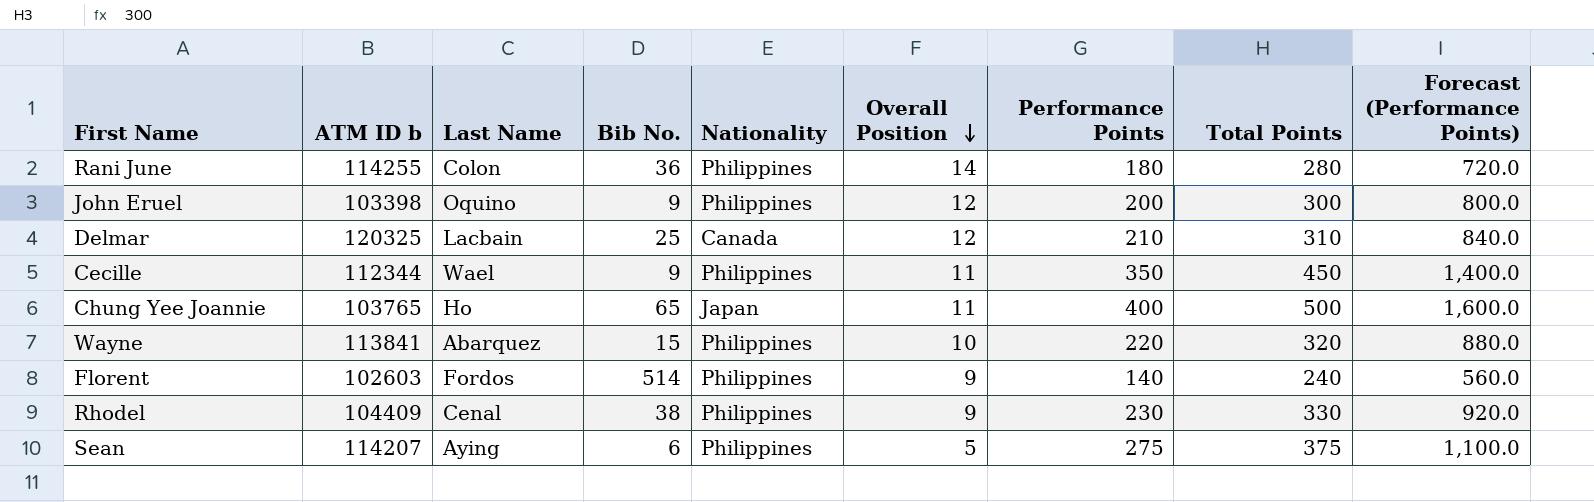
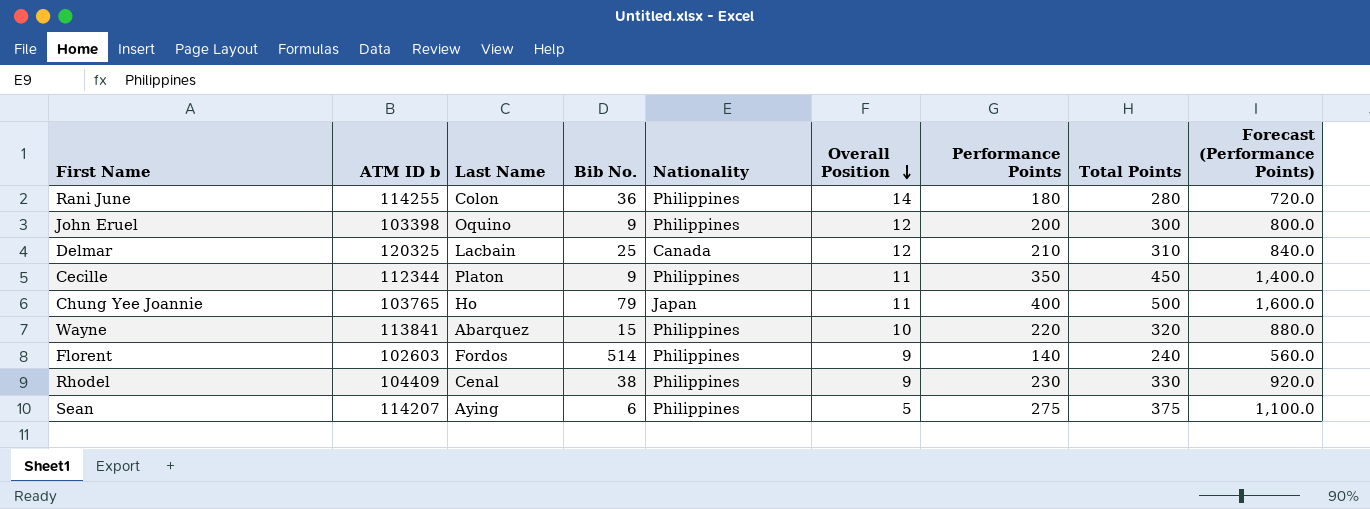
Cecille | Last Name: Wael -> Platon
Chung Yee Joannie | Bib No.: 65 -> 79

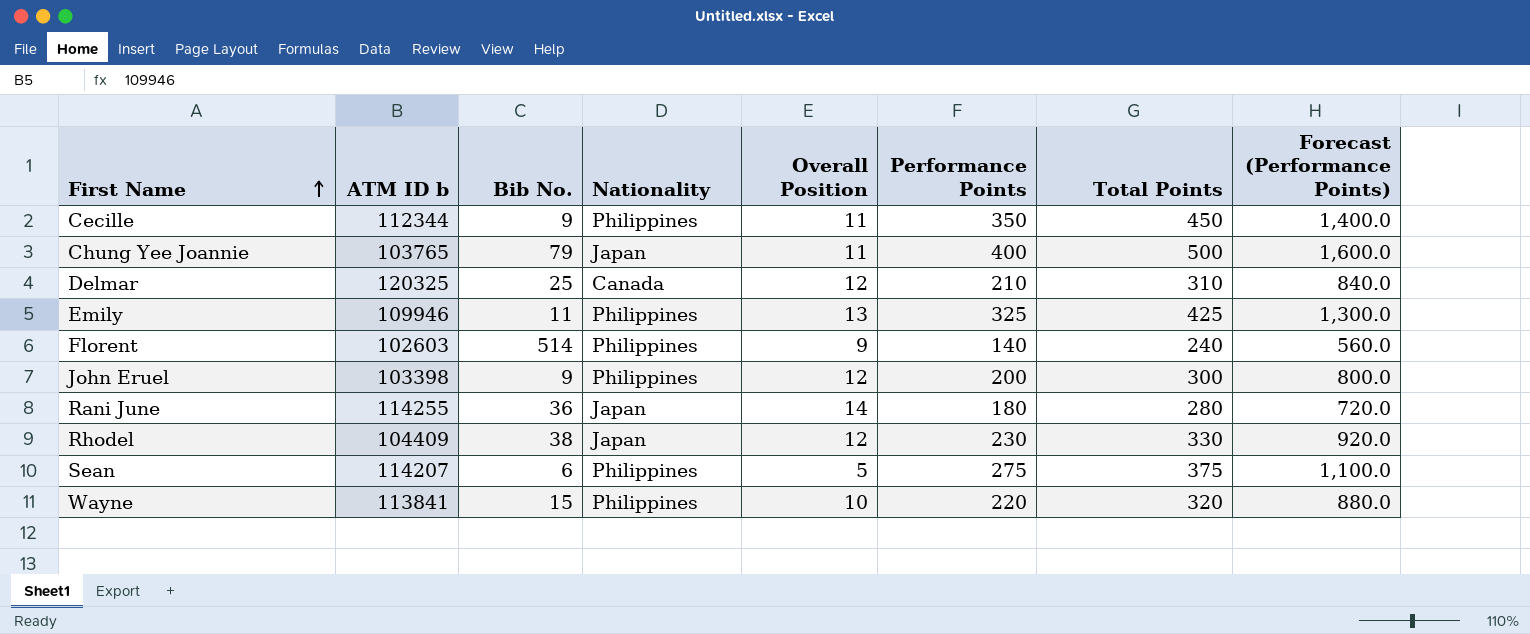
row order: Overall Position descending -> First Name ascending
column Last Name | position: 3 -> none
row Emily: none -> 109946 | 11 | Philippines | 13 | 325 | 425 | 1,300.0
Rani June | Nationality: Philippines -> Japan
Rhodel | Nationality: Philippines -> Japan
Rhodel | Overall Position: 9 -> 12

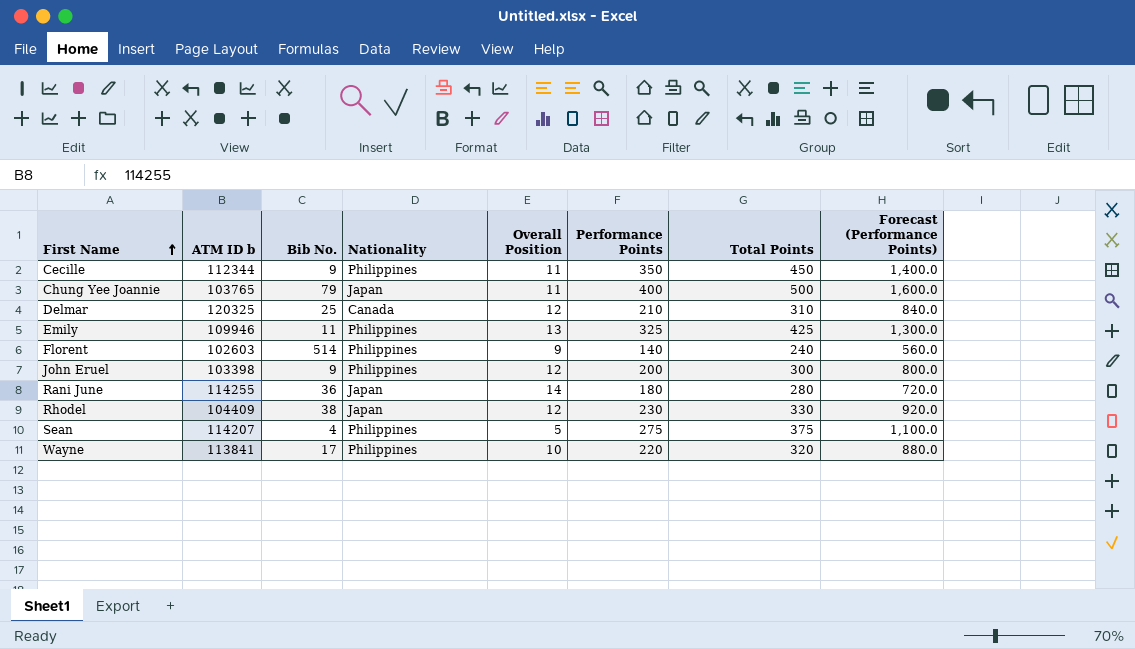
Sean | Bib No.: 6 -> 4
Wayne | Bib No.: 15 -> 17

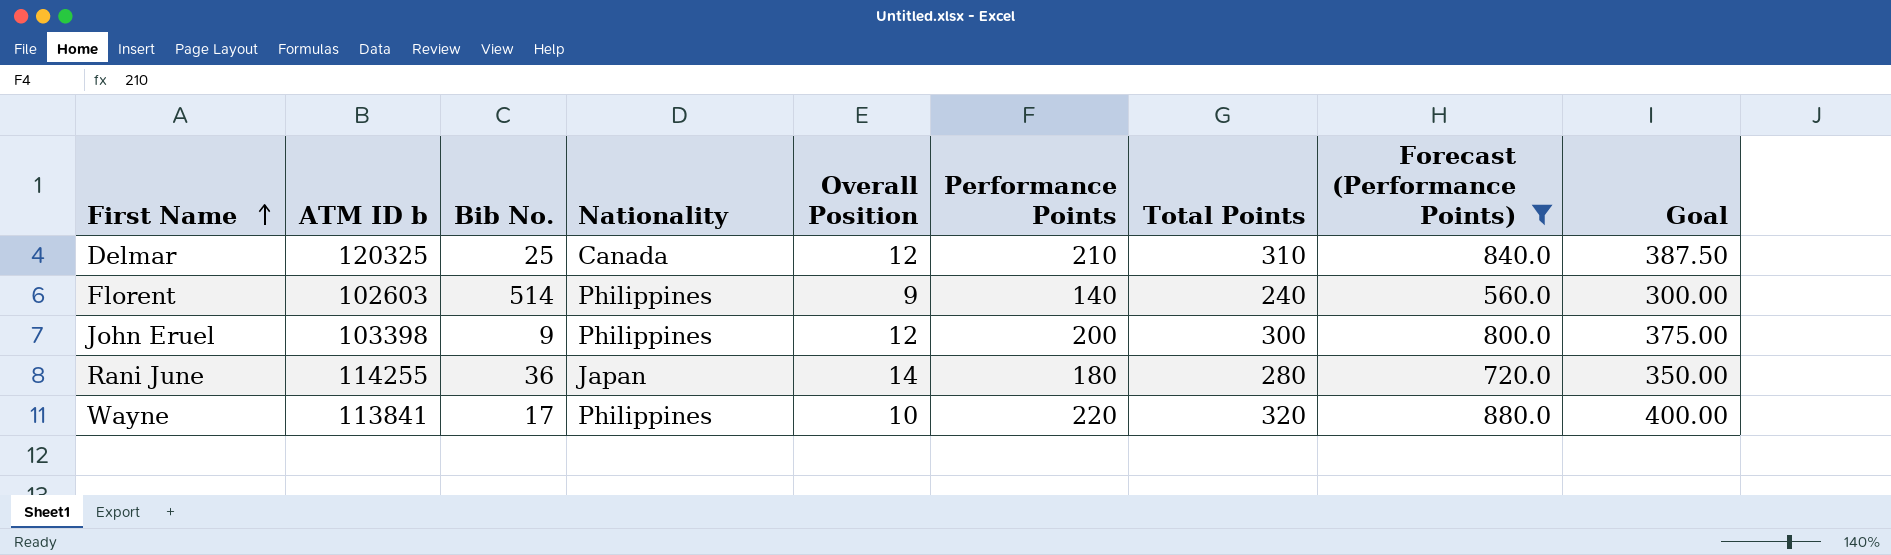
filter: none -> Forecast (Performance Points) <= 880.0
column Goal | formula: none -> [Total Points] * 1.25

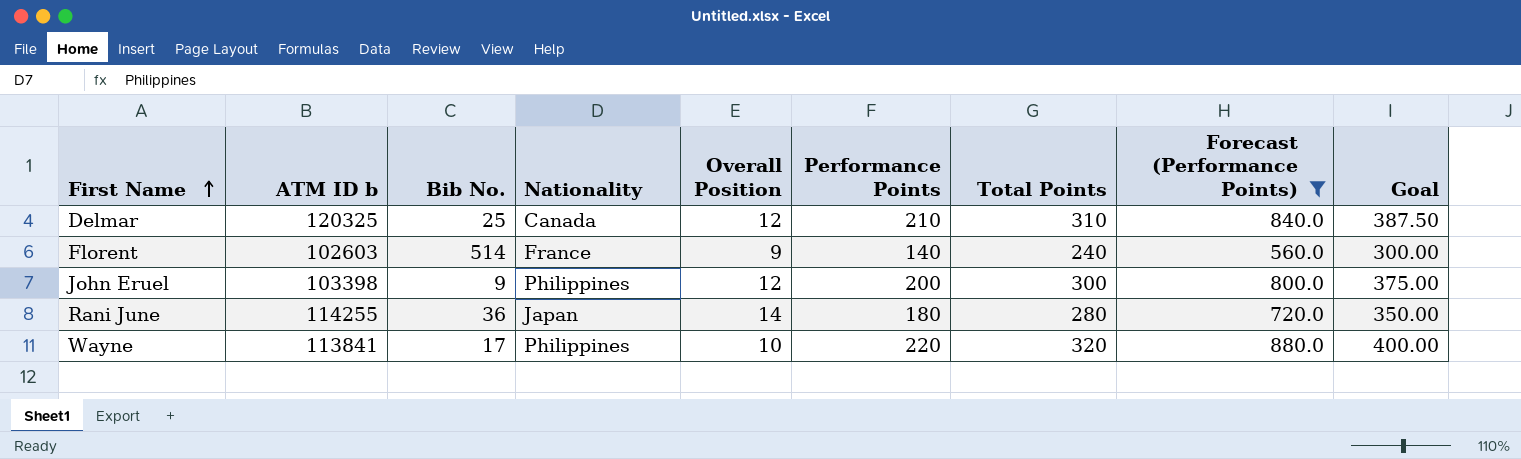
Florent | Nationality: Philippines -> France

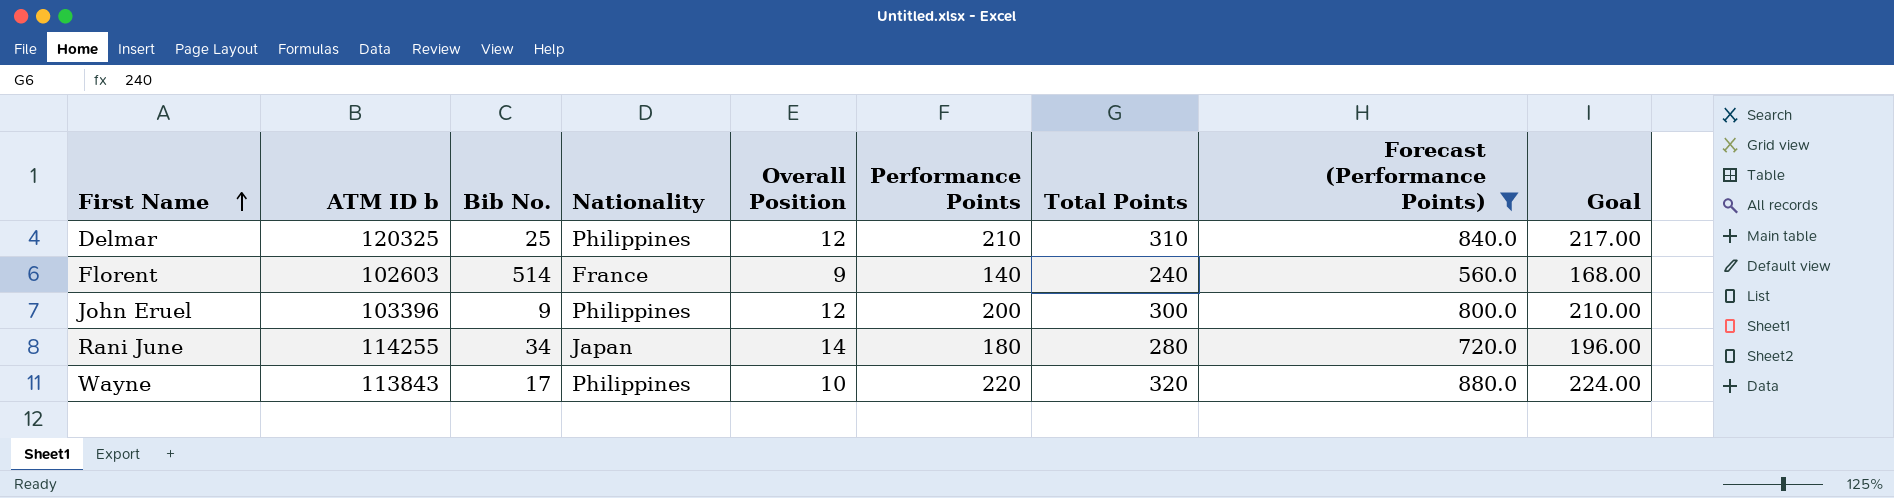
column Goal | formula: [Total Points] * 1.25 -> [Total Points] * 0.7
Delmar | Nationality: Canada -> Philippines
John Eruel | ATM ID b: 103398 -> 103396
Rani June | Bib No.: 36 -> 34
Wayne | ATM ID b: 113841 -> 113843

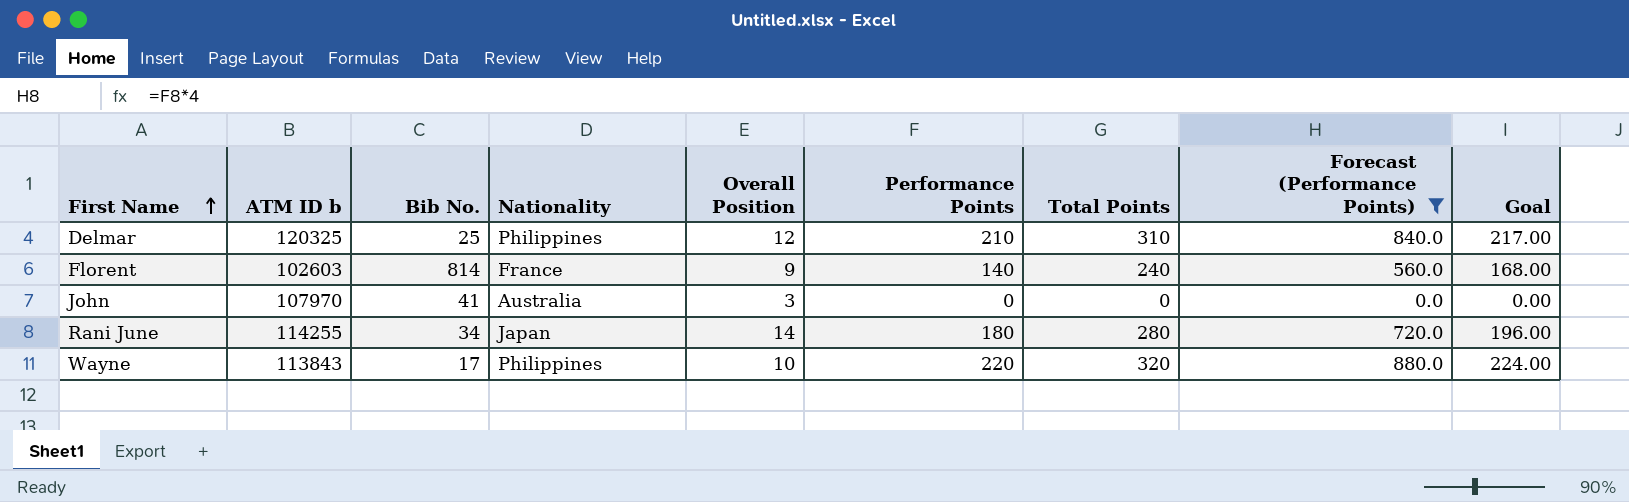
row John Eruel: 103396 | 9 | Philippines | 12 | 200 | 300 | 800.0 | 210.00 -> none
Florent | Bib No.: 514 -> 814
row John: none -> 107970 | 41 | Australia | 3 | 0 | 0 | 0.0 | 0.00

